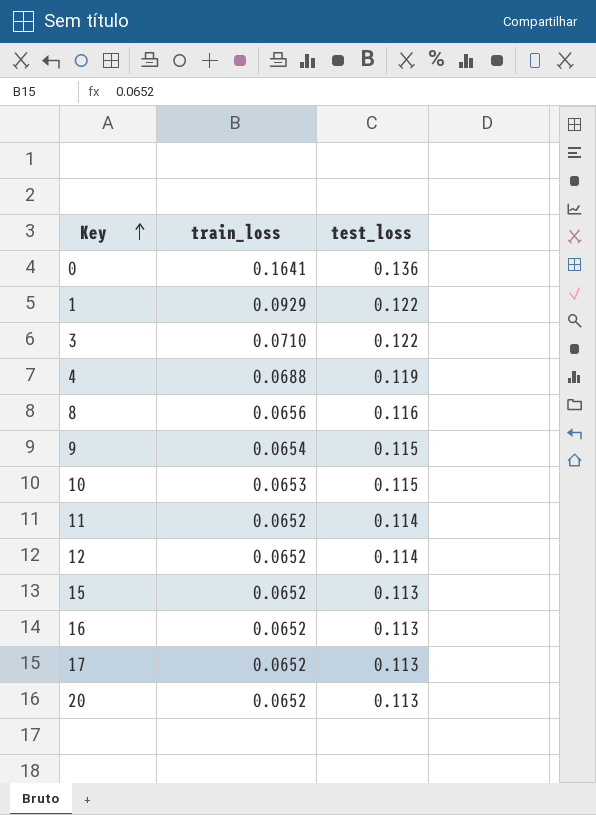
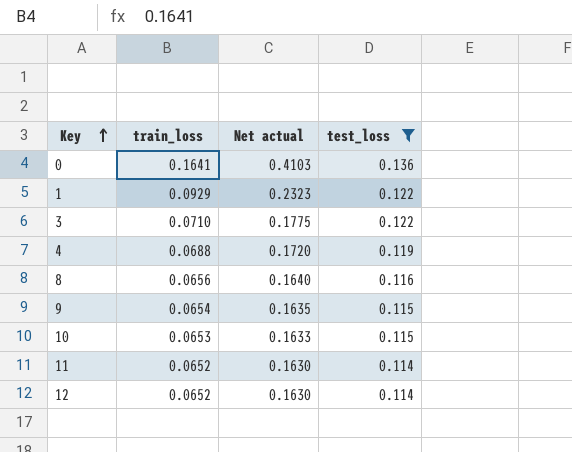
filter: none -> test_loss != 0.113
column Net actual | formula: none -> [train_loss] * 2.5

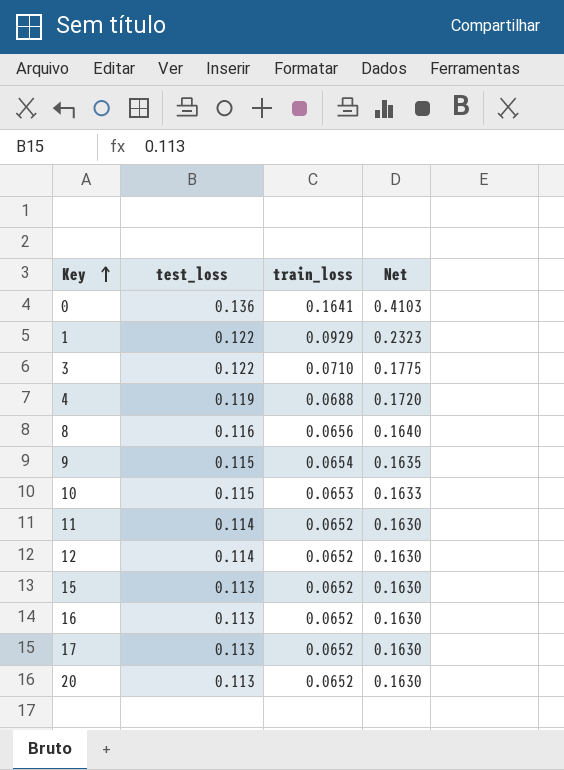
filter: test_loss != 0.113 -> none
column test_loss | position: 4 -> 2
column name: Net actual -> Net

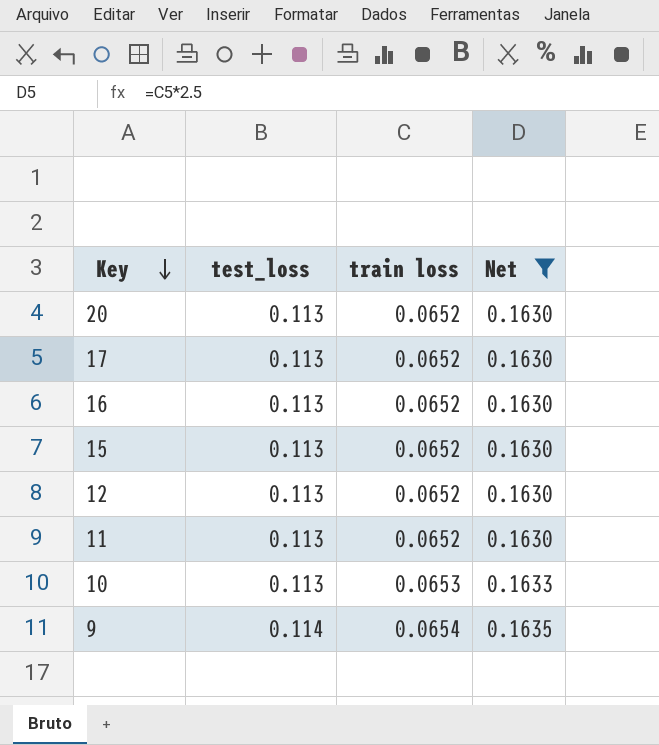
filter: none -> Net <= 0.1635
row order: Key ascending -> Key descending
column name: train_loss -> train loss
12 | test_loss: 0.114 -> 0.113
11 | test_loss: 0.114 -> 0.113
10 | test_loss: 0.115 -> 0.113
9 | test_loss: 0.115 -> 0.114

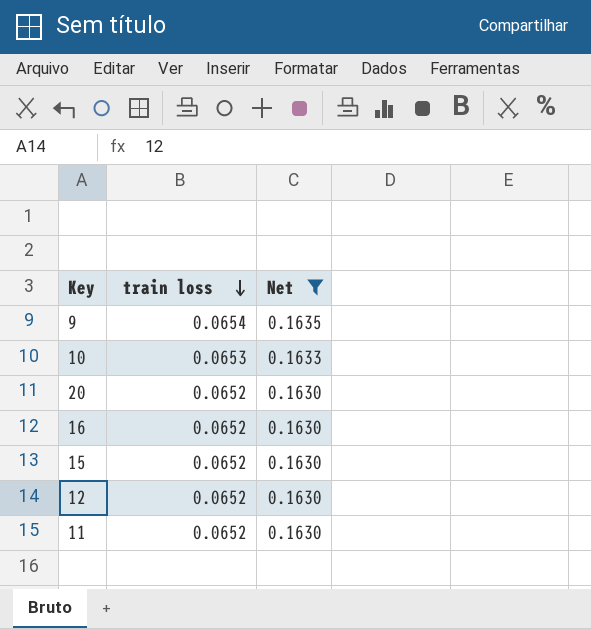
row order: Key descending -> train loss descending
column test_loss | position: 2 -> none
row 17: 0.113 | 0.0652 | 0.1630 -> none

